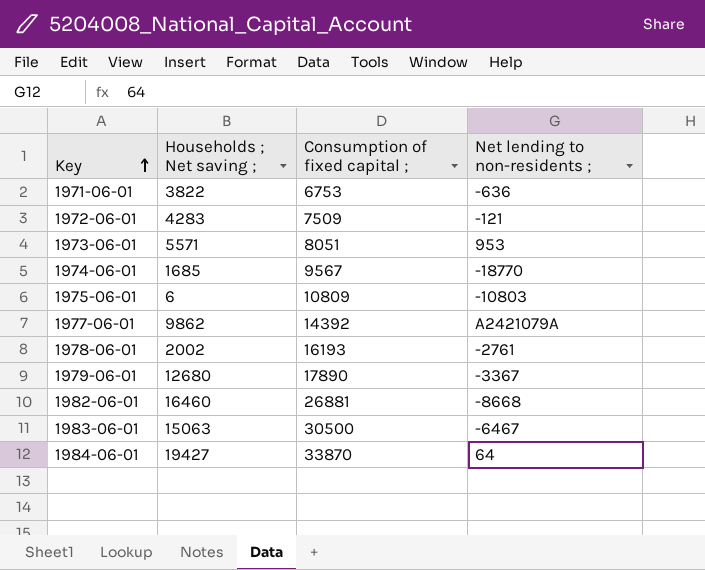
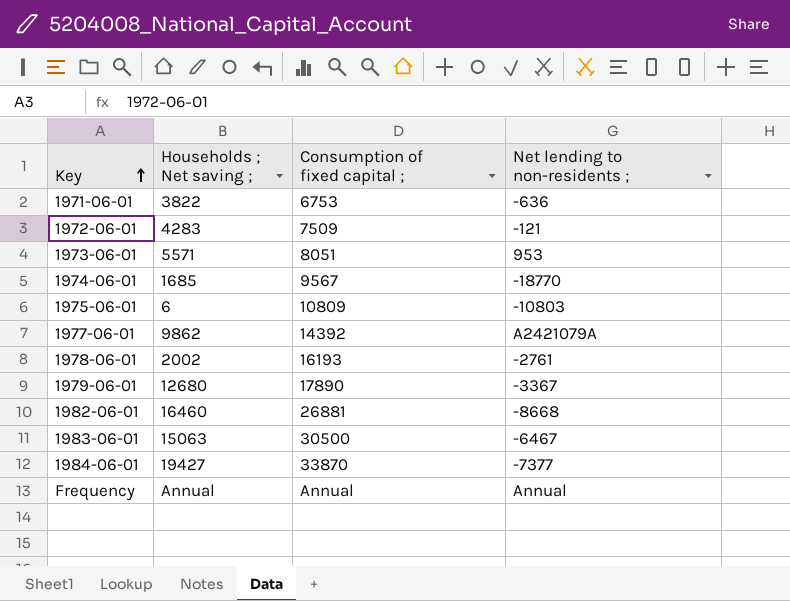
1984-06-01 | Net lending to non-residents ;: 64 -> -7377
row Frequency: none -> Annual | Annual | Annual

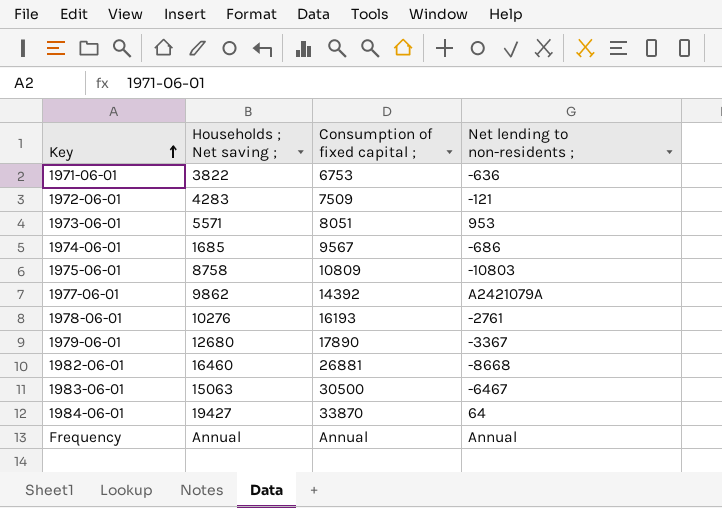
1974-06-01 | Net lending to non-residents ;: -18770 -> -686
1975-06-01 | Households ; Net saving ;: 6 -> 8758
1978-06-01 | Households ; Net saving ;: 2002 -> 10276
1984-06-01 | Net lending to non-residents ;: -7377 -> 64

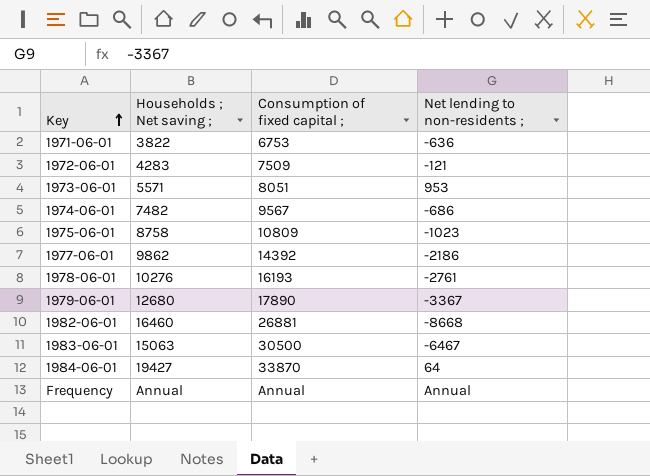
1974-06-01 | Households ; Net saving ;: 1685 -> 7482
1975-06-01 | Net lending to non-residents ;: -10803 -> -1023
1977-06-01 | Net lending to non-residents ;: A2421079A -> -2186

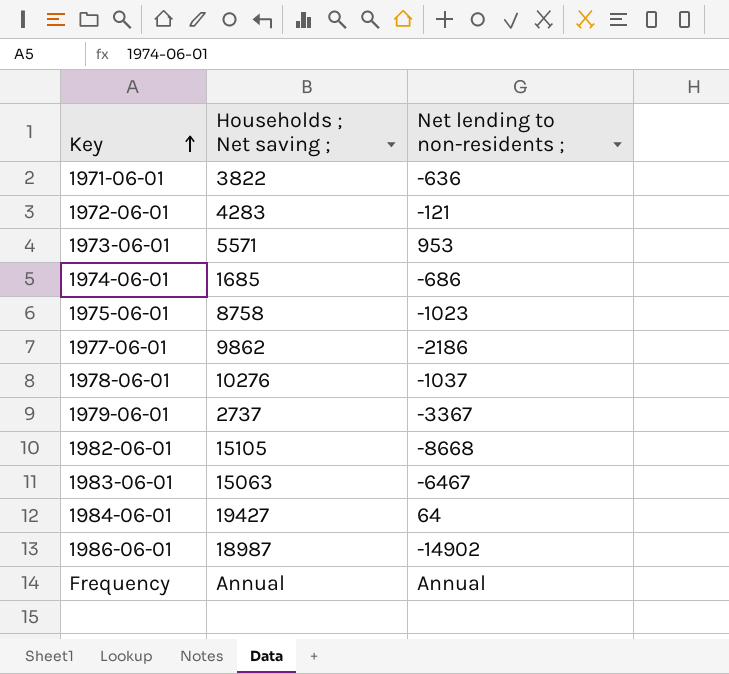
column Consumption of fixed capital ; | position: 3 -> none
1974-06-01 | Households ; Net saving ;: 7482 -> 1685
1978-06-01 | Net lending to non-residents ;: -2761 -> -1037
1979-06-01 | Households ; Net saving ;: 12680 -> 2737
1982-06-01 | Households ; Net saving ;: 16460 -> 15105
row 1986-06-01: none -> 18987 | -14902

